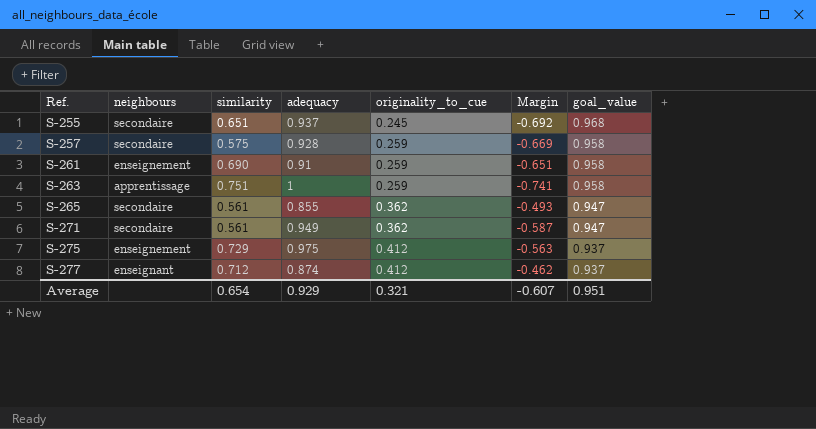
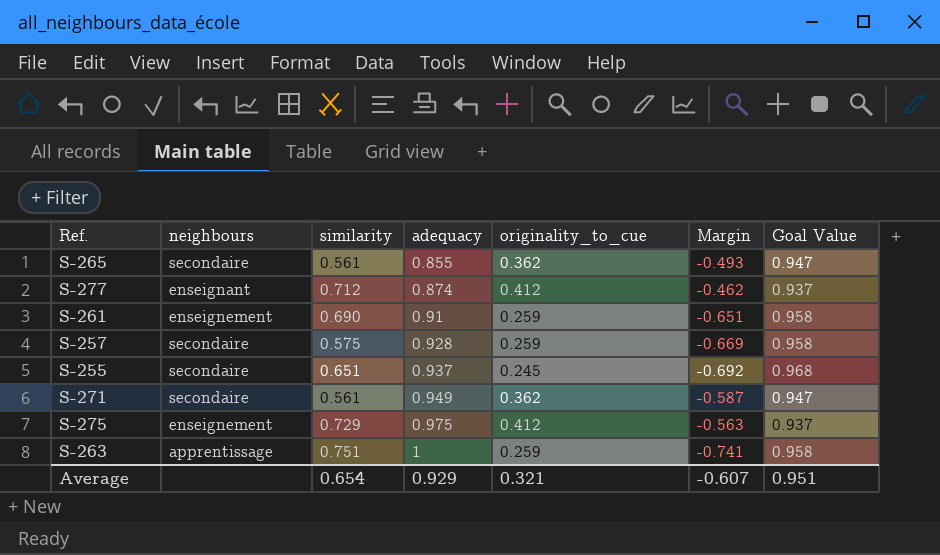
row order: Ref. ascending -> adequacy ascending
column name: goal_value -> Goal Value

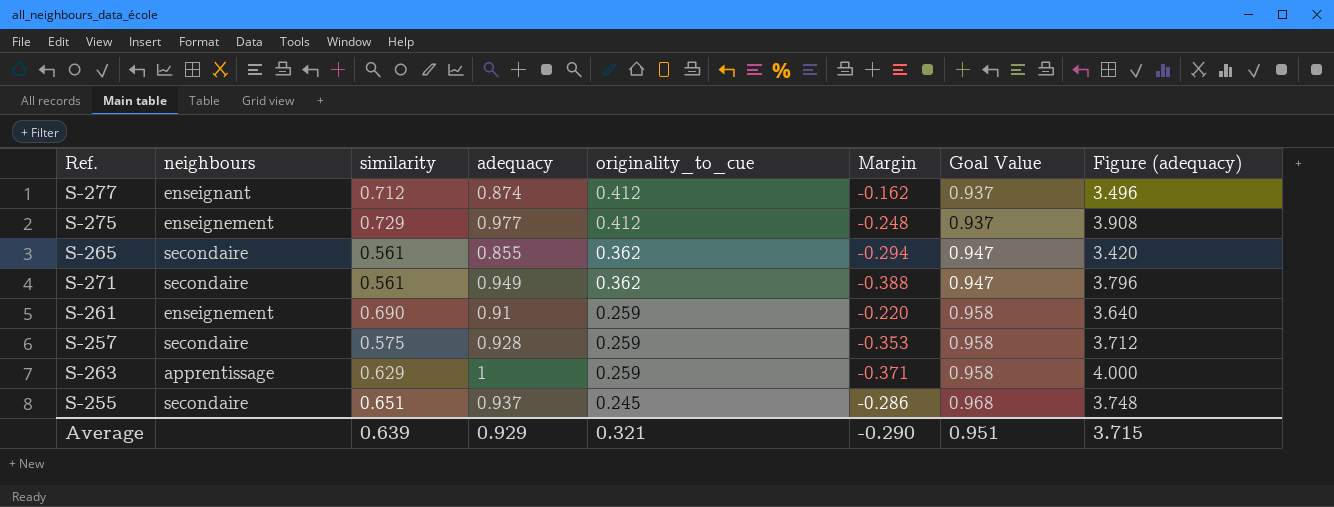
row order: adequacy ascending -> originality_to_cue descending
column Margin | formula: [originality_to_cue] - [adequacy] -> [similarity] - [adequacy]
column Figure (adequacy) | formula: none -> [adequacy] * 4
S-275 | adequacy: 0.975 -> 0.977
S-263 | similarity: 0.751 -> 0.629
Average | similarity: 0.654 -> 0.639
Average | Margin: -0.607 -> -0.290

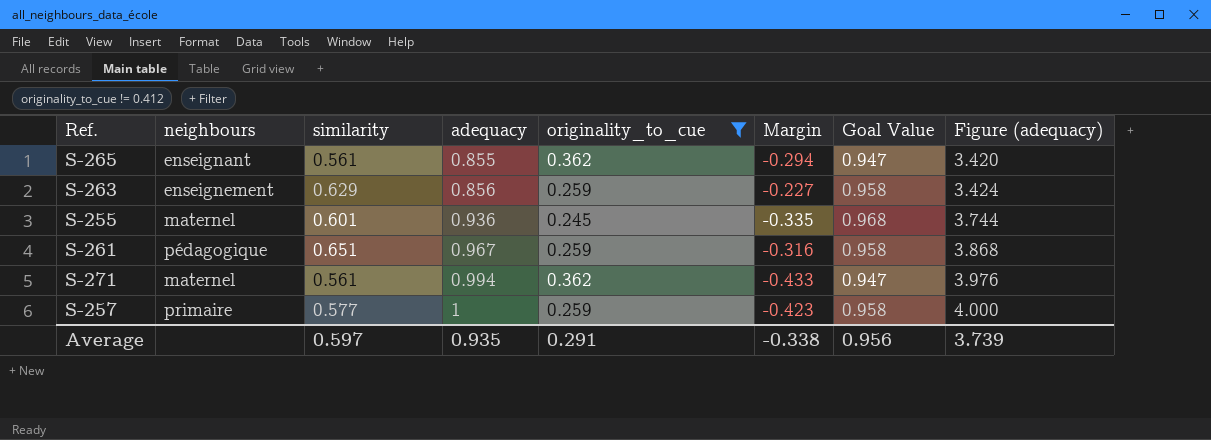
filter: none -> originality_to_cue != 0.412
row order: originality_to_cue descending -> adequacy ascending
S-265 | neighbours: secondaire -> enseignant
S-263 | neighbours: apprentissage -> enseignement
S-263 | adequacy: 1 -> 0.856
S-263 | Margin: -0.371 -> -0.227
S-263 | Figure (adequacy): 4.000 -> 3.424
S-255 | neighbours: secondaire -> maternel
S-255 | similarity: 0.651 -> 0.601
S-255 | adequacy: 0.937 -> 0.936
S-255 | Margin: -0.286 -> -0.335
S-255 | Figure (adequacy): 3.748 -> 3.744
S-261 | neighbours: enseignement -> pédagogique
S-261 | similarity: 0.690 -> 0.651
S-261 | adequacy: 0.91 -> 0.967
S-261 | Margin: -0.220 -> -0.316
S-261 | Figure (adequacy): 3.640 -> 3.868
S-271 | neighbours: secondaire -> maternel
S-271 | adequacy: 0.949 -> 0.994
S-271 | Margin: -0.388 -> -0.433
S-271 | Figure (adequacy): 3.796 -> 3.976
S-257 | neighbours: secondaire -> primaire
S-257 | similarity: 0.575 -> 0.577
S-257 | adequacy: 0.928 -> 1
S-257 | Margin: -0.353 -> -0.423
S-257 | Figure (adequacy): 3.712 -> 4.000
Average | similarity: 0.639 -> 0.597
Average | adequacy: 0.929 -> 0.935
Average | originality_to_cue: 0.321 -> 0.291
Average | Margin: -0.290 -> -0.338
Average | Goal Value: 0.951 -> 0.956
Average | Figure (adequacy): 3.715 -> 3.739

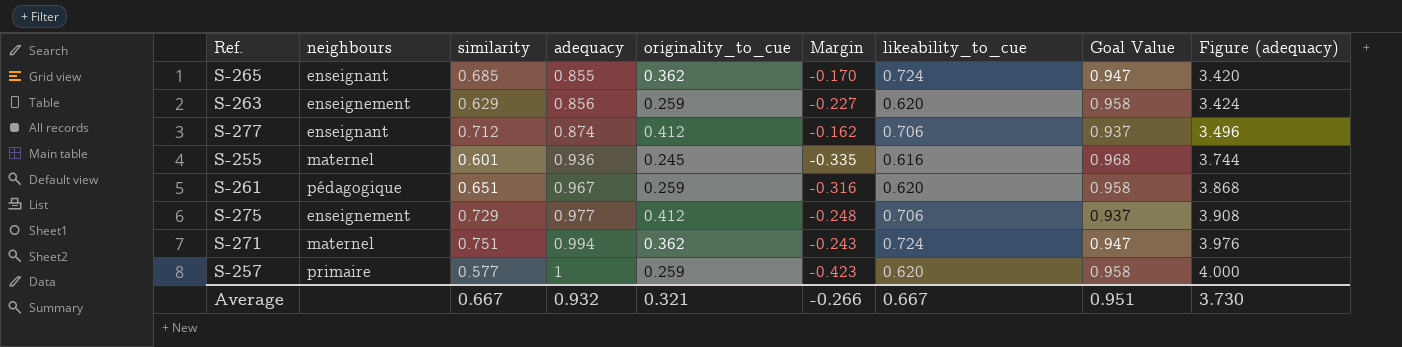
filter: originality_to_cue != 0.412 -> none
column likeability_to_cue | position: none -> 7
S-265 | similarity: 0.561 -> 0.685
S-265 | Margin: -0.294 -> -0.170
S-271 | similarity: 0.561 -> 0.751
S-271 | Margin: -0.433 -> -0.243
Average | similarity: 0.597 -> 0.667
Average | adequacy: 0.935 -> 0.932
Average | originality_to_cue: 0.291 -> 0.321
Average | Margin: -0.338 -> -0.266
Average | Goal Value: 0.956 -> 0.951
Average | Figure (adequacy): 3.739 -> 3.730

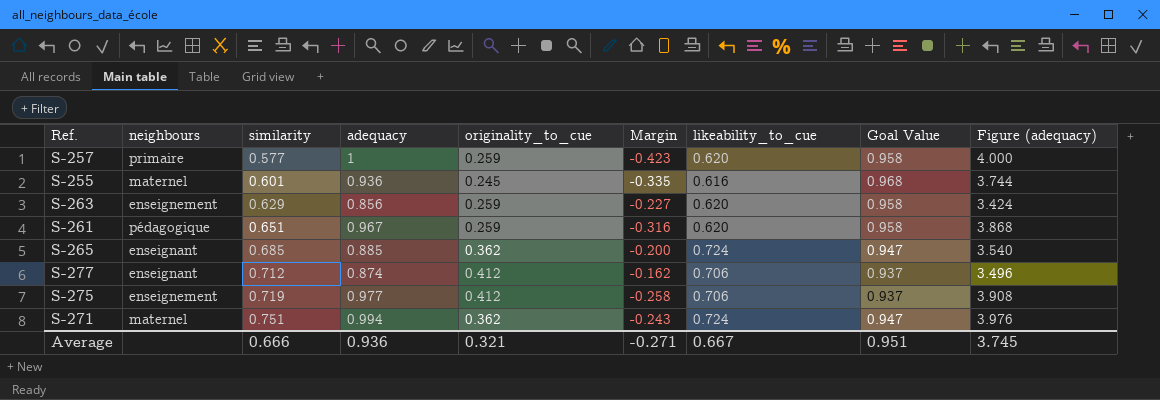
row order: adequacy ascending -> similarity ascending
S-265 | adequacy: 0.855 -> 0.885
S-265 | Margin: -0.170 -> -0.200
S-265 | Figure (adequacy): 3.420 -> 3.540
S-275 | similarity: 0.729 -> 0.719
S-275 | Margin: -0.248 -> -0.258
Average | similarity: 0.667 -> 0.666
Average | adequacy: 0.932 -> 0.936
Average | Margin: -0.266 -> -0.271
Average | Figure (adequacy): 3.730 -> 3.745

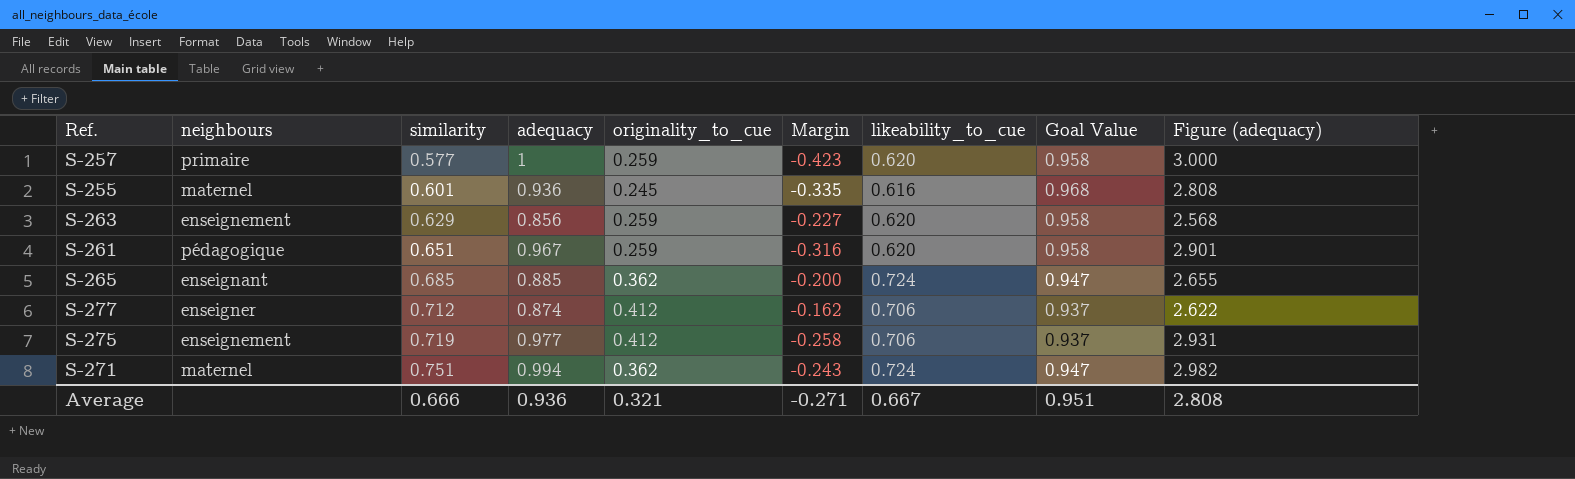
column Figure (adequacy) | formula: [adequacy] * 4 -> [adequacy] * 3
S-277 | neighbours: enseignant -> enseigner
Average | Figure (adequacy): 3.745 -> 2.808

